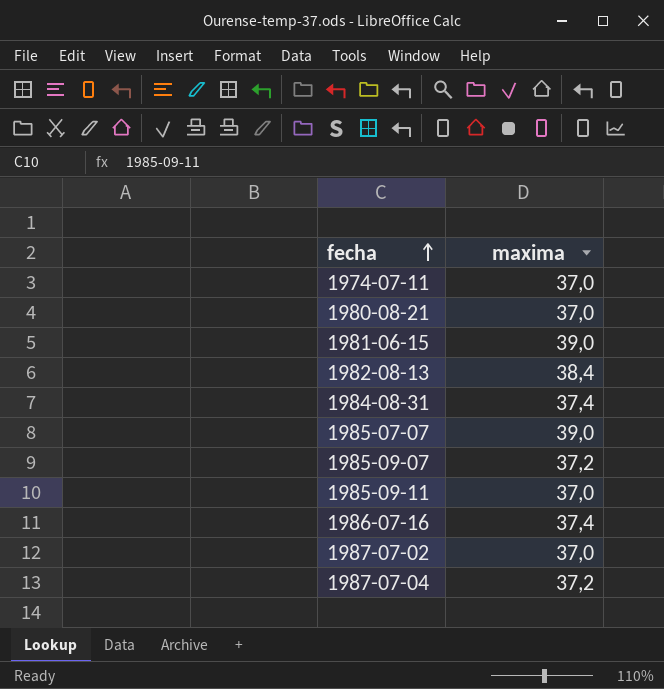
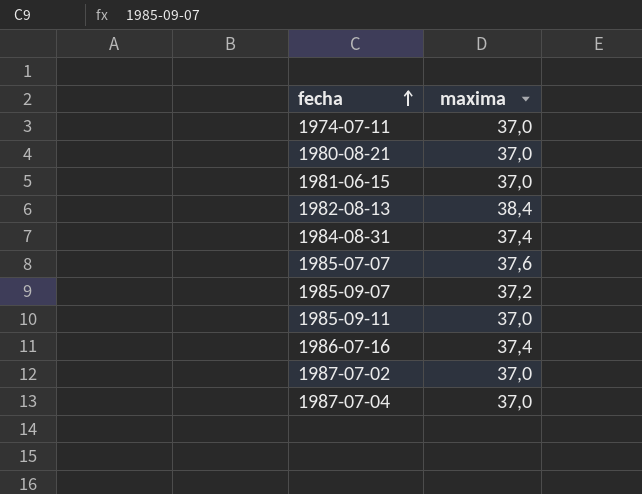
1981-06-15 | maxima: 39,0 -> 37,0
1985-07-07 | maxima: 39,0 -> 37,6
1987-07-04 | maxima: 37,2 -> 37,0

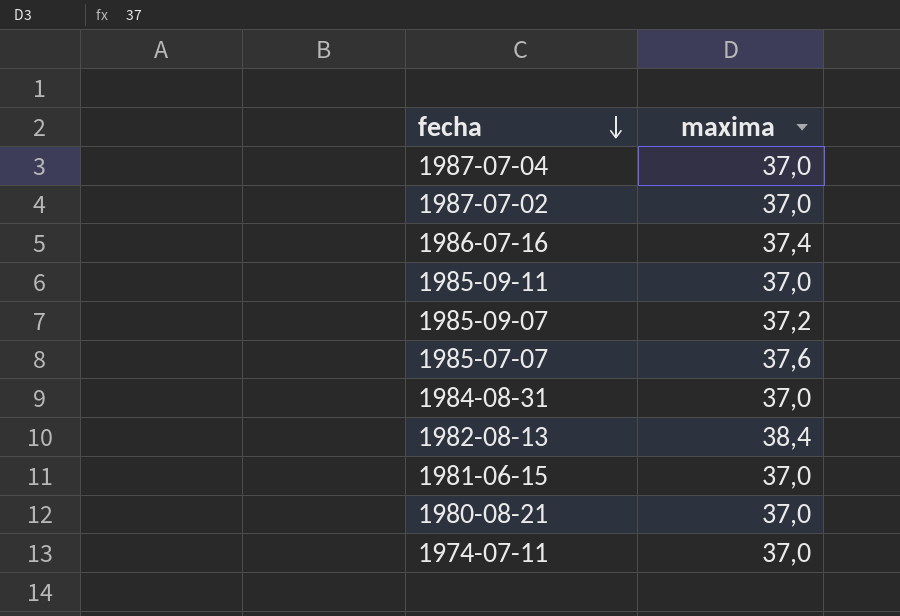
row order: fecha ascending -> fecha descending
1984-08-31 | maxima: 37,4 -> 37,0

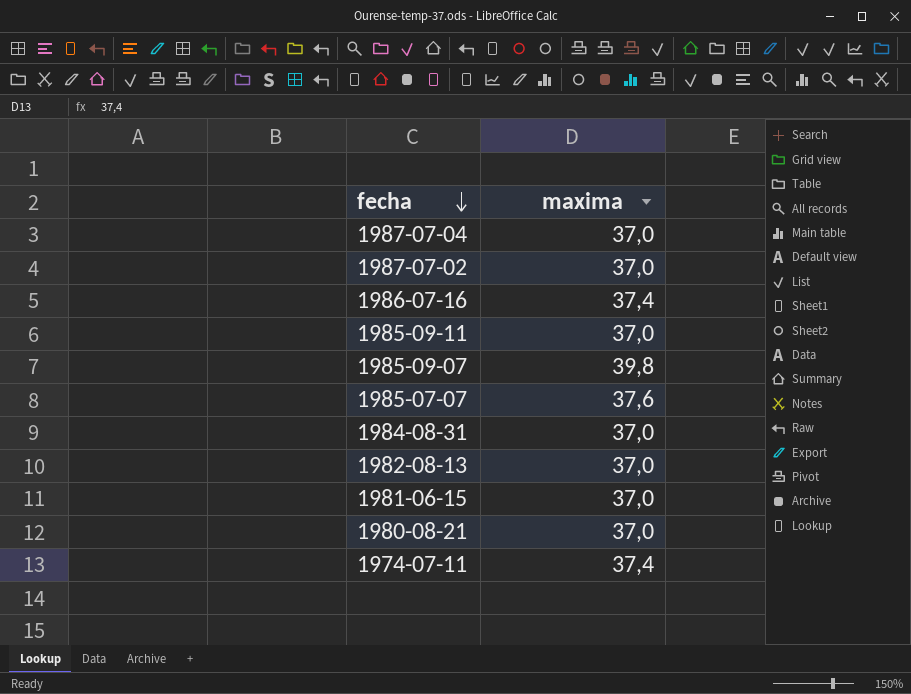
1985-09-07 | maxima: 37,2 -> 39,8
1982-08-13 | maxima: 38,4 -> 37,0
1974-07-11 | maxima: 37,0 -> 37,4

